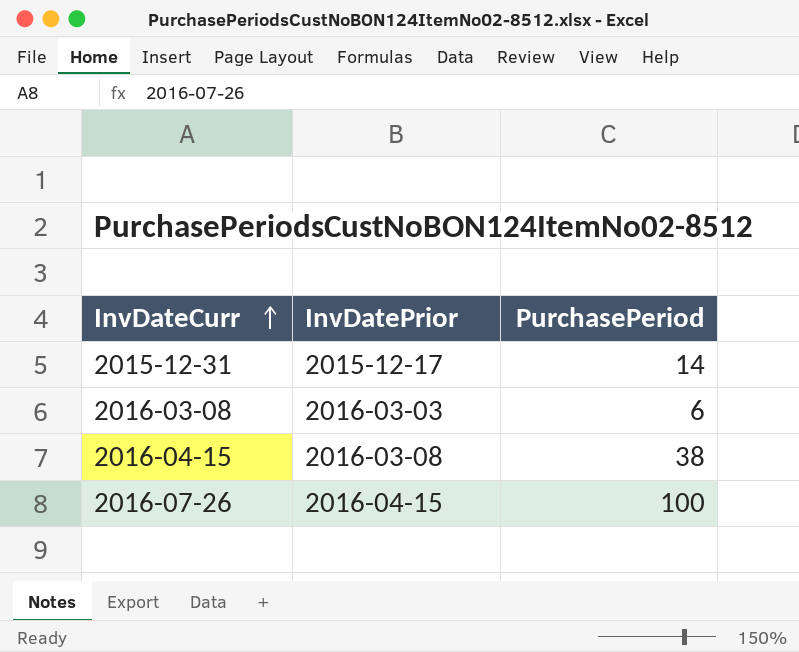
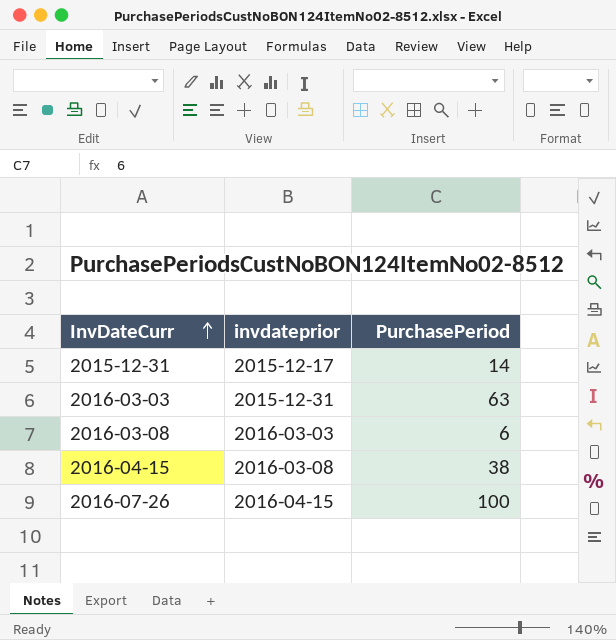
column name: InvDatePrior -> invdateprior
row 2016-03-03: none -> 2015-12-31 | 63

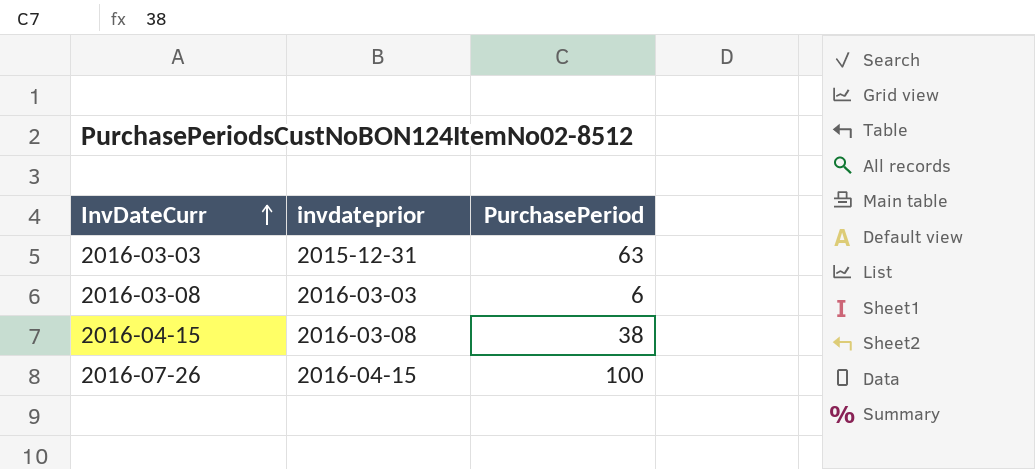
row 2015-12-31: 2015-12-17 | 14 -> none

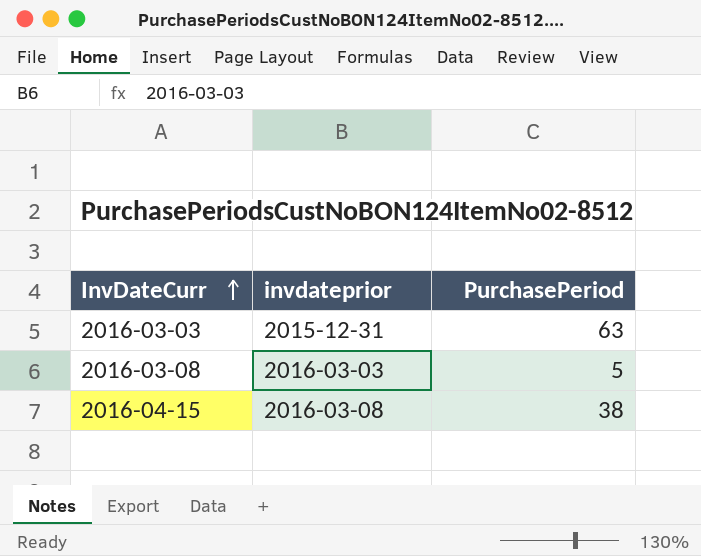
row 2016-07-26: 2016-04-15 | 100 -> none
2016-03-08 | PurchasePeriod: 6 -> 5

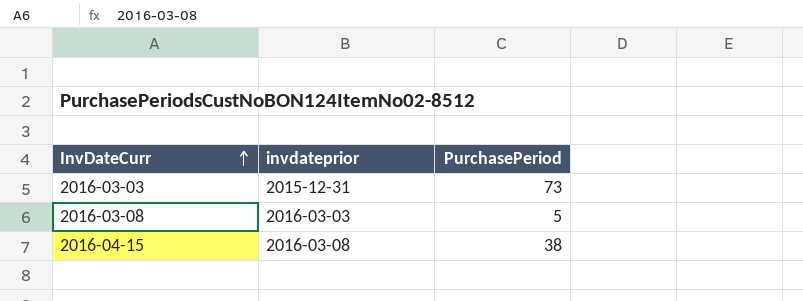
2016-03-03 | PurchasePeriod: 63 -> 73

